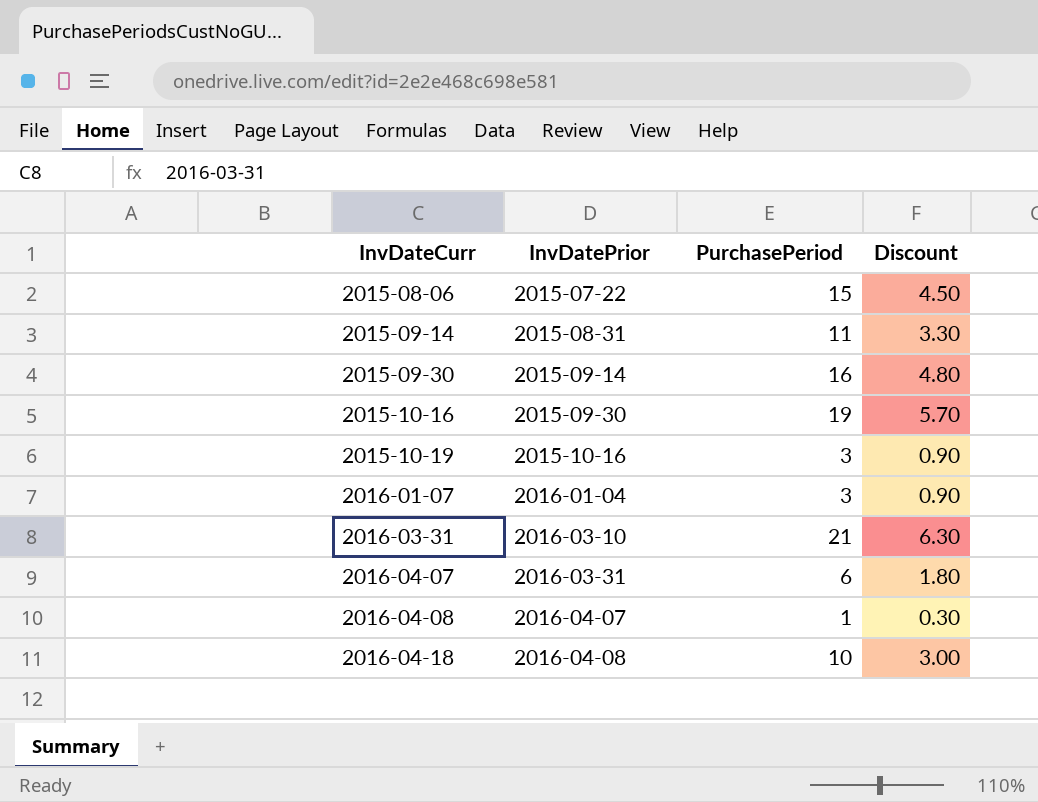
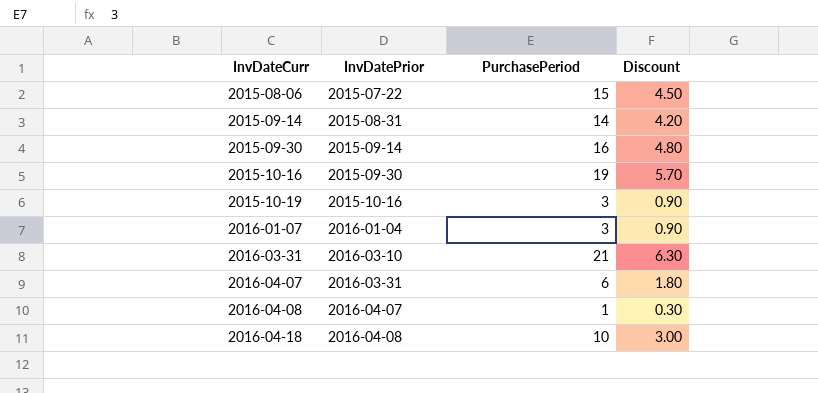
2015-09-14 | PurchasePeriod: 11 -> 14
2015-09-14 | Discount: 3.30 -> 4.20

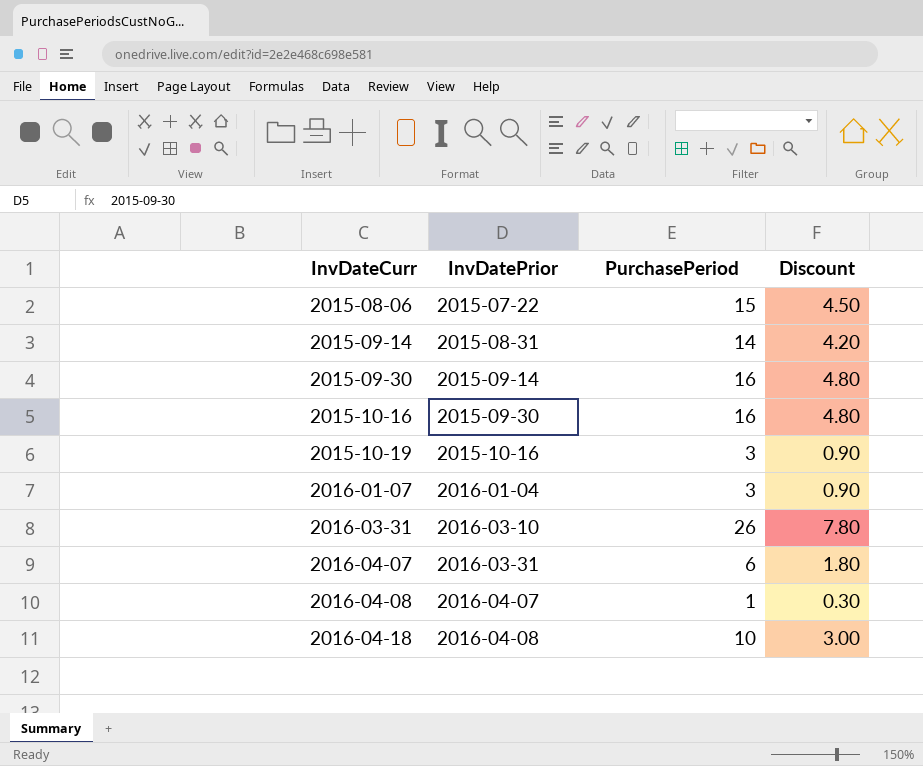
2015-10-16 | PurchasePeriod: 19 -> 16
2015-10-16 | Discount: 5.70 -> 4.80
2016-03-31 | PurchasePeriod: 21 -> 26
2016-03-31 | Discount: 6.30 -> 7.80

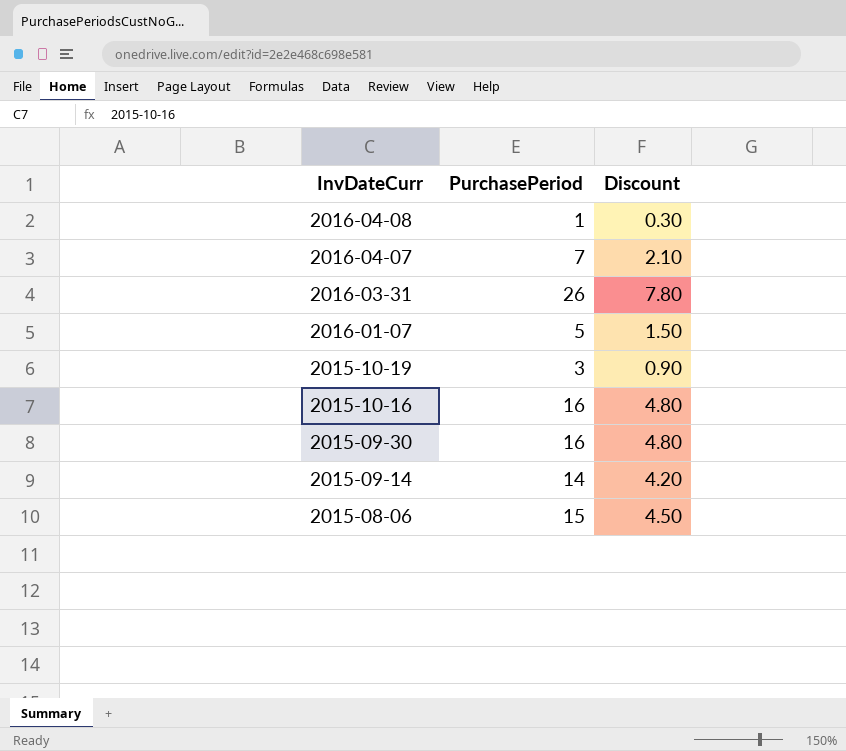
row order: InvDateCurr ascending -> InvDateCurr descending
column InvDatePrior | position: 2 -> none
row 2016-04-18: 2016-04-08 | 10 | 3.00 -> none
2016-04-07 | PurchasePeriod: 6 -> 7
2016-04-07 | Discount: 1.80 -> 2.10
2016-01-07 | PurchasePeriod: 3 -> 5
2016-01-07 | Discount: 0.90 -> 1.50

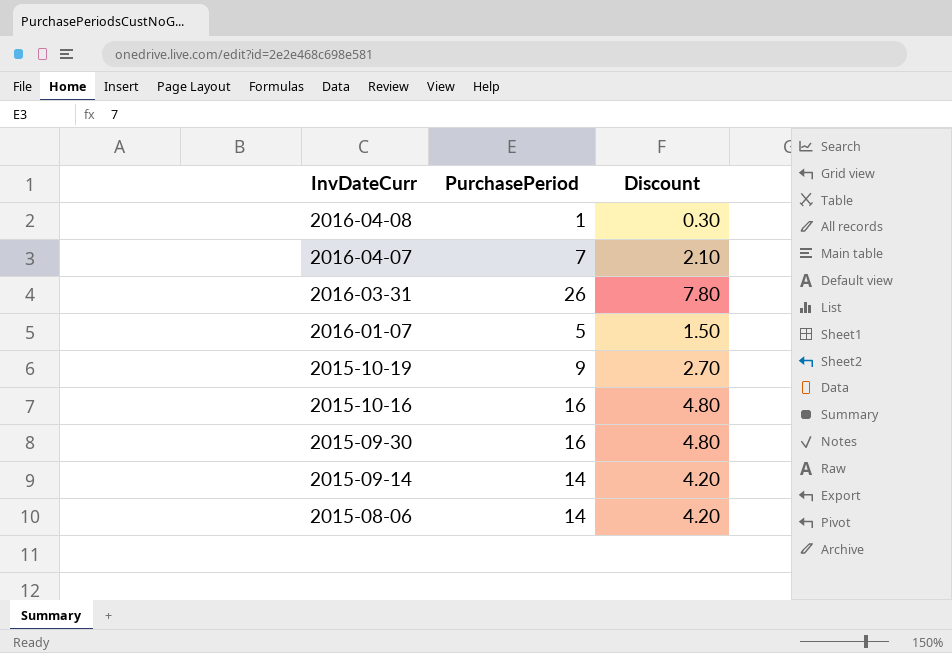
2015-10-19 | PurchasePeriod: 3 -> 9
2015-10-19 | Discount: 0.90 -> 2.70
2015-08-06 | PurchasePeriod: 15 -> 14
2015-08-06 | Discount: 4.50 -> 4.20

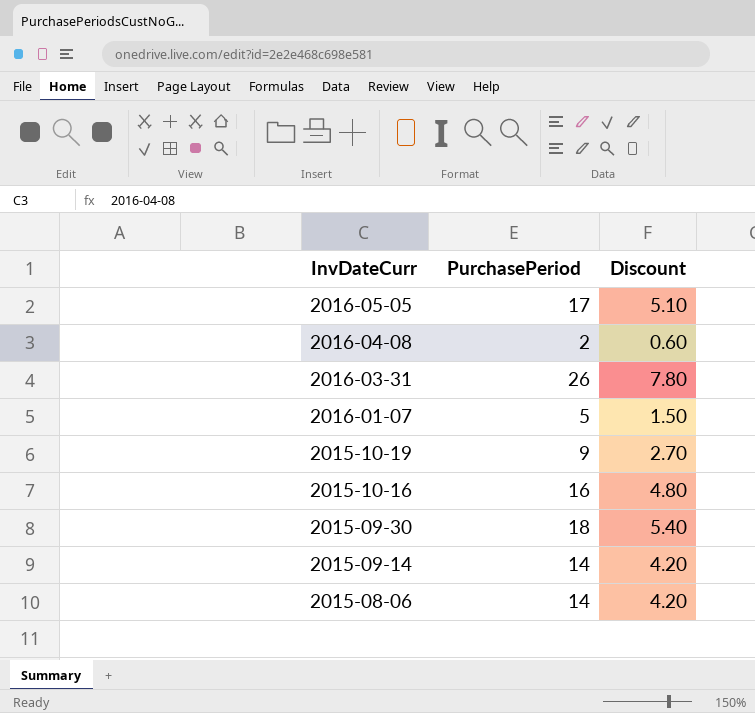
row 2016-04-07: 7 | 2.10 -> none
row 2016-05-05: none -> 17 | 5.10
2016-04-08 | PurchasePeriod: 1 -> 2
2016-04-08 | Discount: 0.30 -> 0.60
2015-09-30 | PurchasePeriod: 16 -> 18
2015-09-30 | Discount: 4.80 -> 5.40

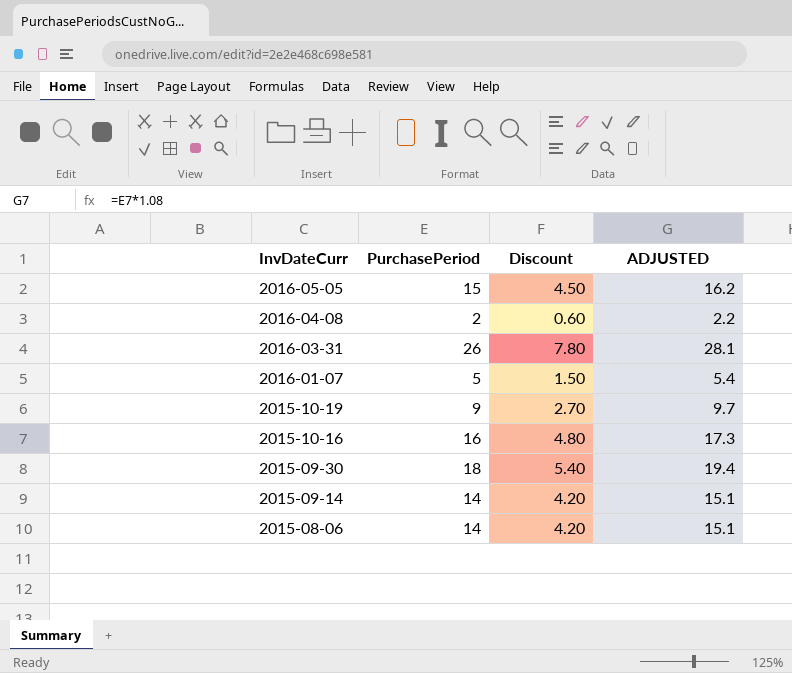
column ADJUSTED | formula: none -> [PurchasePeriod] * 1.08
2016-05-05 | PurchasePeriod: 17 -> 15
2016-05-05 | Discount: 5.10 -> 4.50

